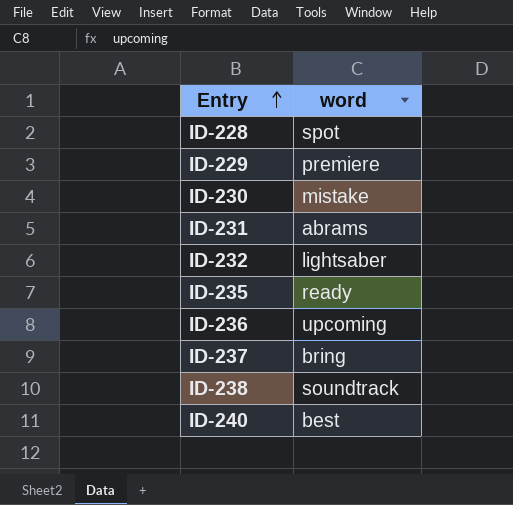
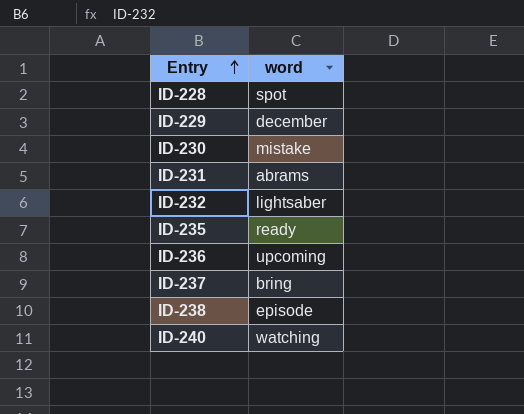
ID-229 | word: premiere -> december
ID-238 | word: soundtrack -> episode
ID-240 | word: best -> watching

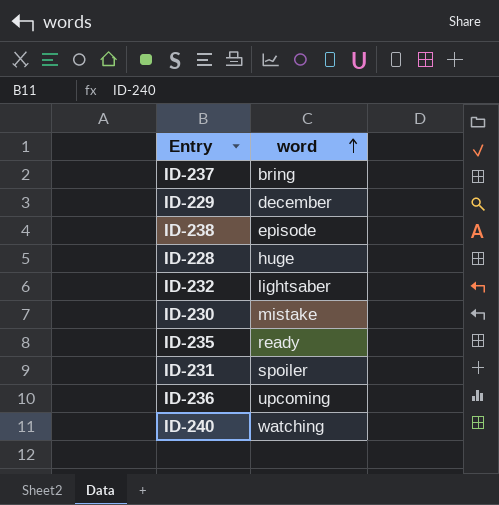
row order: Entry ascending -> word ascending
ID-228 | word: spot -> huge
ID-231 | word: abrams -> spoiler

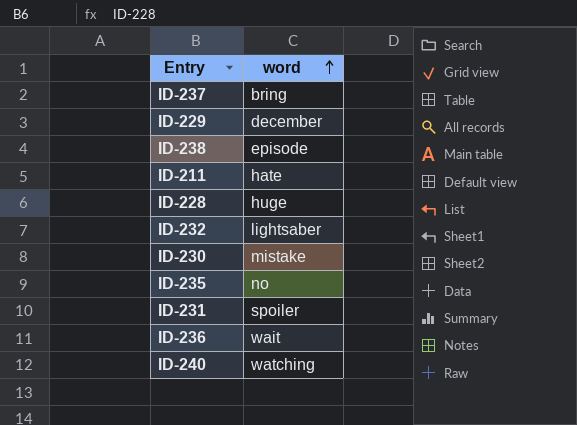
row ID-211: none -> hate
ID-235 | word: ready -> no
ID-236 | word: upcoming -> wait

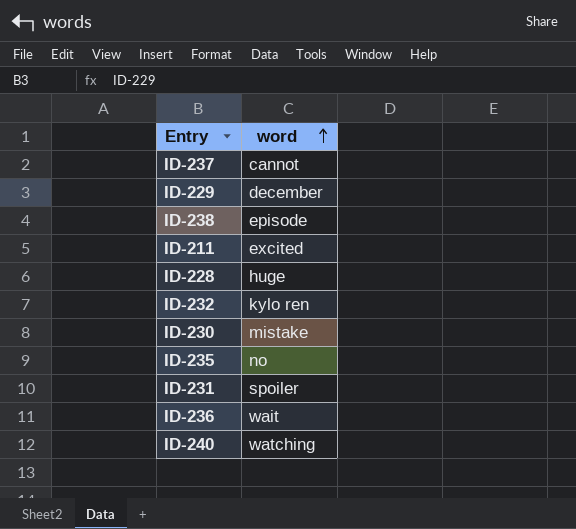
ID-237 | word: bring -> cannot
ID-211 | word: hate -> excited
ID-232 | word: lightsaber -> kylo ren

